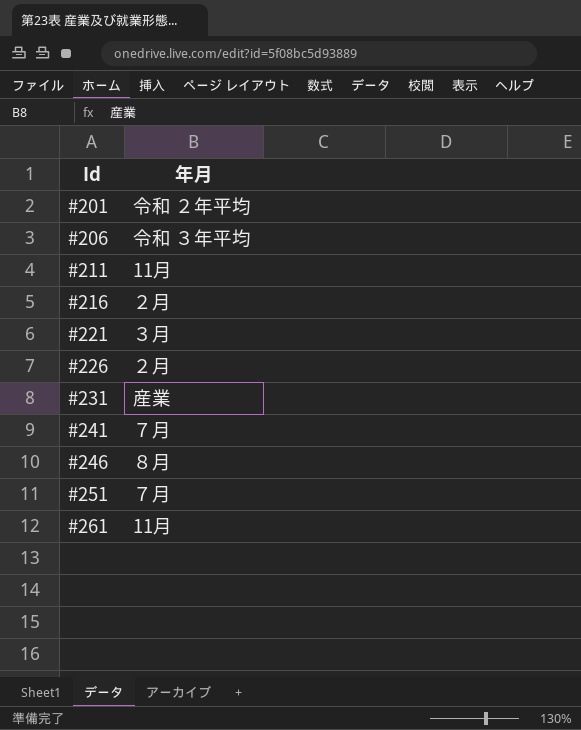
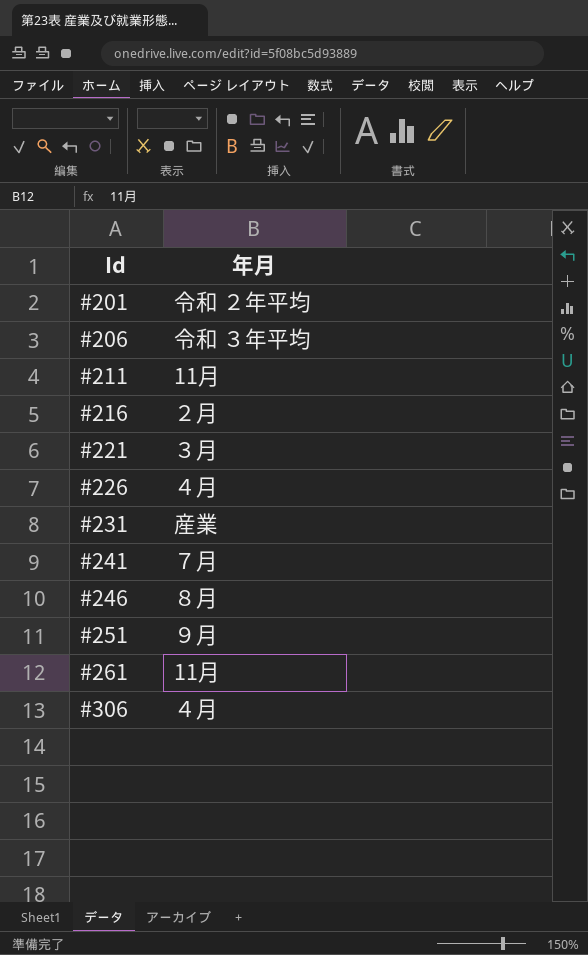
#226 | 年月: ２月 -> ４月
#251 | 年月: ７月 -> ９月
row #306: none -> ４月

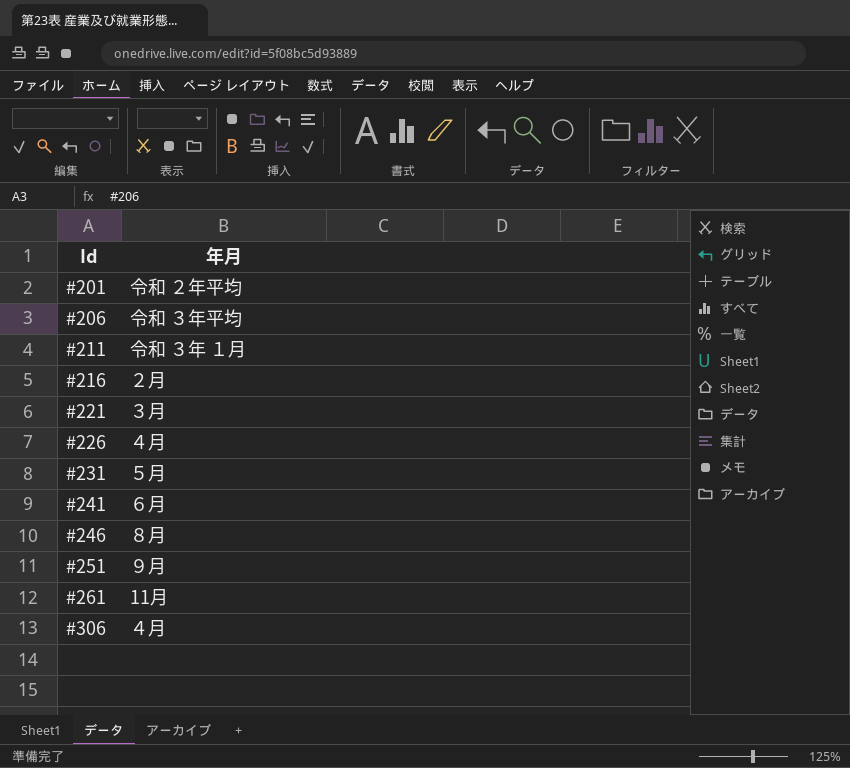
#211 | 年月: 11月 -> 令和 ３年 １月
#231 | 年月: 産業 -> ５月
#241 | 年月: ７月 -> ６月

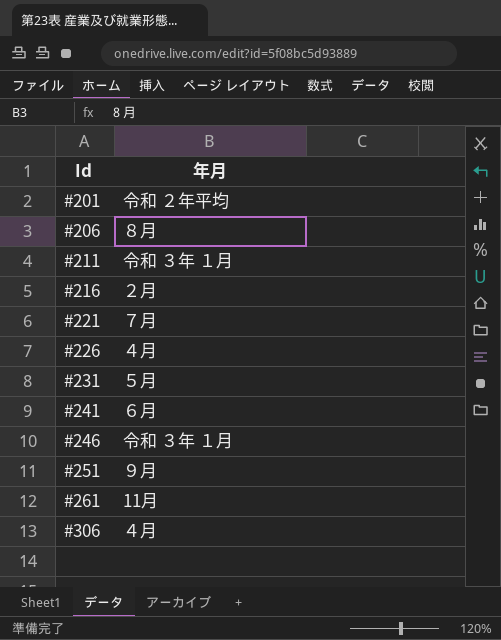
#206 | 年月: 令和 ３年平均 -> ８月
#221 | 年月: ３月 -> ７月
#246 | 年月: ８月 -> 令和 ３年 １月

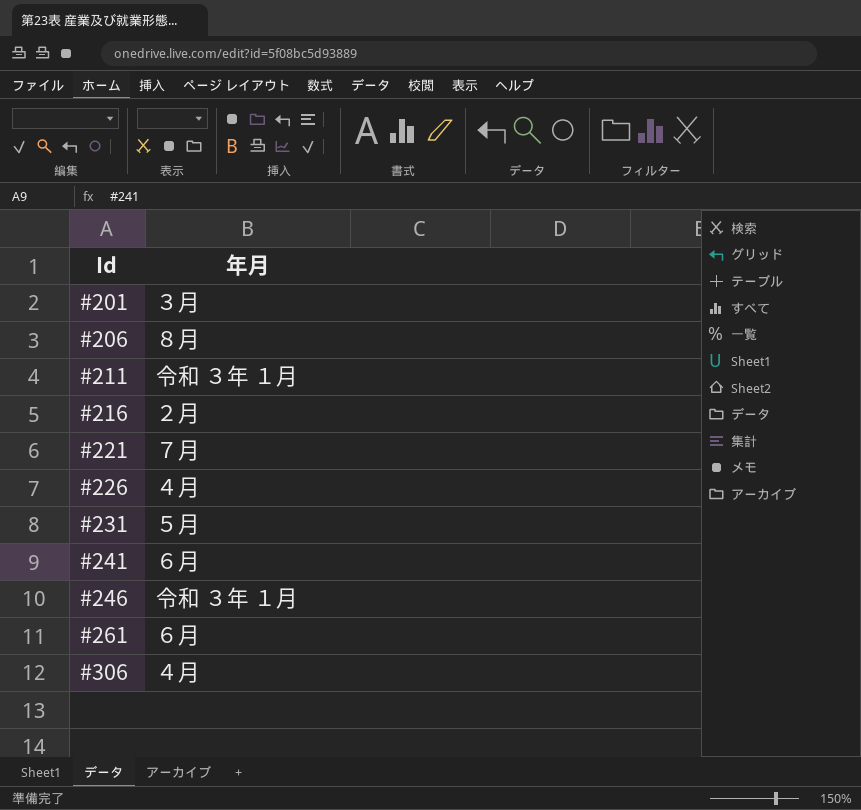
row #251: ９月 -> none
#201 | 年月: 令和 ２年平均 -> ３月
#261 | 年月: 11月 -> ６月

